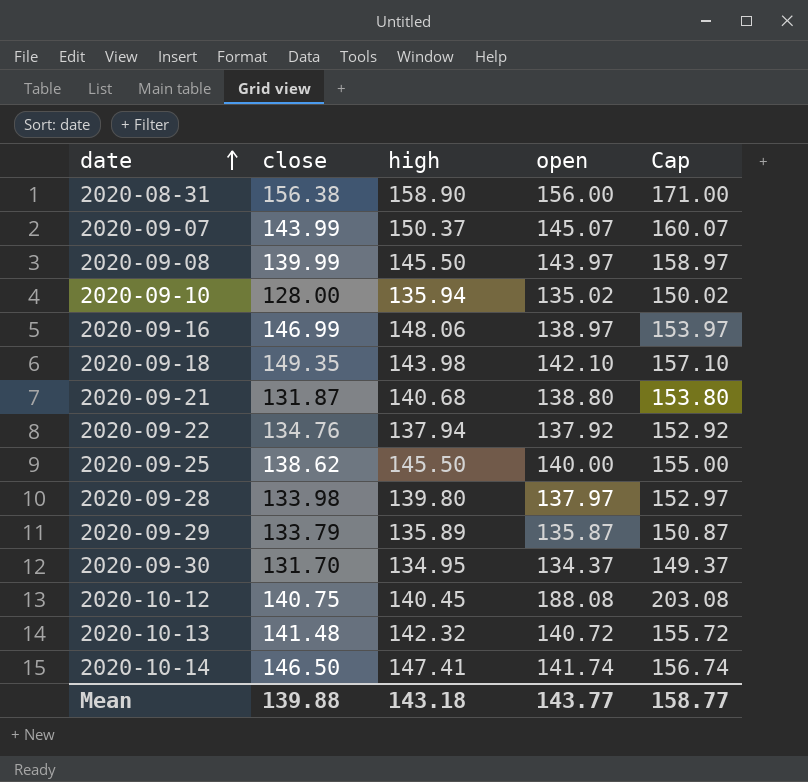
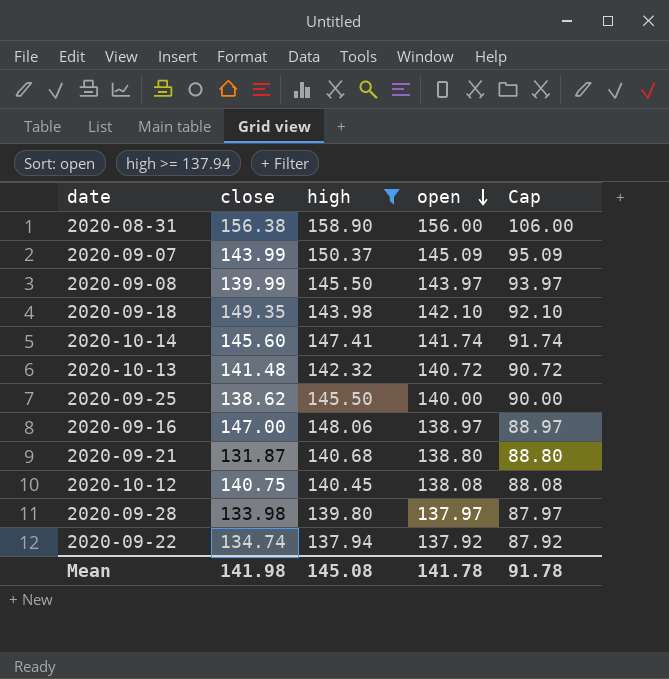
filter: none -> high >= 137.94
row order: date ascending -> open descending
column Cap | formula: [open] + 15 -> [open] - 50
2020-09-07 | open: 145.07 -> 145.09
2020-10-14 | close: 146.50 -> 145.60
2020-09-16 | close: 146.99 -> 147.00
2020-10-12 | open: 188.08 -> 138.08
2020-09-22 | close: 134.76 -> 134.74
Mean | close: 139.88 -> 141.98
Mean | high: 143.18 -> 145.08
Mean | open: 143.77 -> 141.78
Mean | Cap: 158.77 -> 91.78

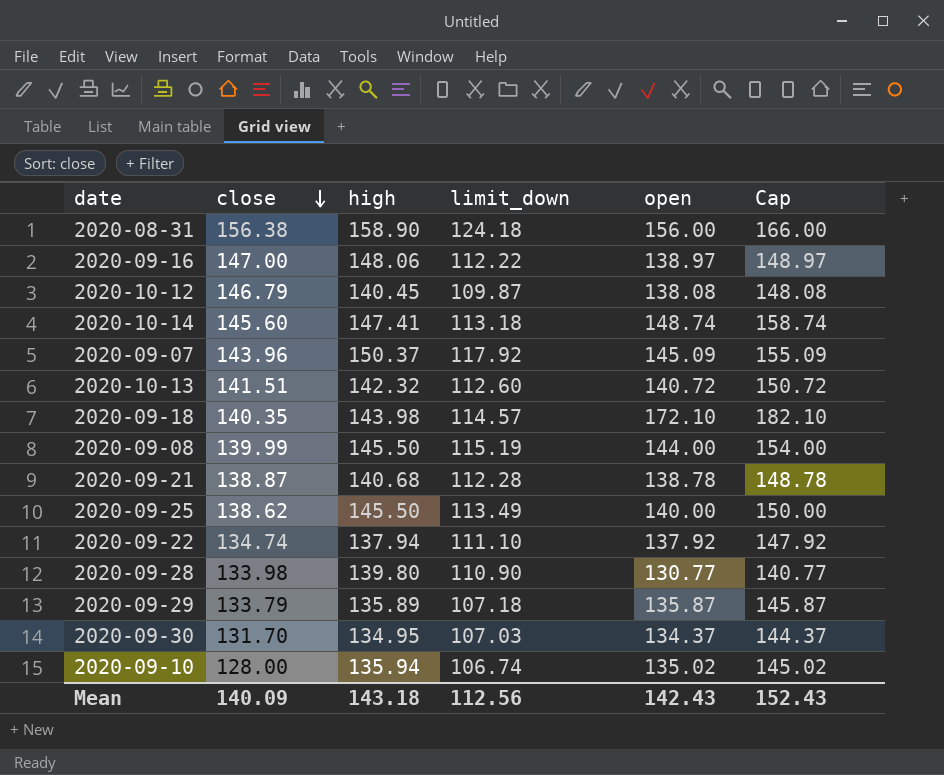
filter: high >= 137.94 -> none
row order: open descending -> close descending
column limit_down | position: none -> 4
column Cap | formula: [open] - 50 -> [open] + 10
2020-10-12 | close: 140.75 -> 146.79
2020-10-14 | open: 141.74 -> 148.74
2020-09-07 | close: 143.99 -> 143.96
2020-10-13 | close: 141.48 -> 141.51
2020-09-18 | close: 149.35 -> 140.35
2020-09-18 | open: 142.10 -> 172.10
2020-09-08 | open: 143.97 -> 144.00
2020-09-21 | close: 131.87 -> 138.87
2020-09-21 | open: 138.80 -> 138.78
2020-09-28 | open: 137.97 -> 130.77
Mean | close: 141.98 -> 140.09
Mean | high: 145.08 -> 143.18
Mean | open: 141.78 -> 142.43
Mean | Cap: 91.78 -> 152.43

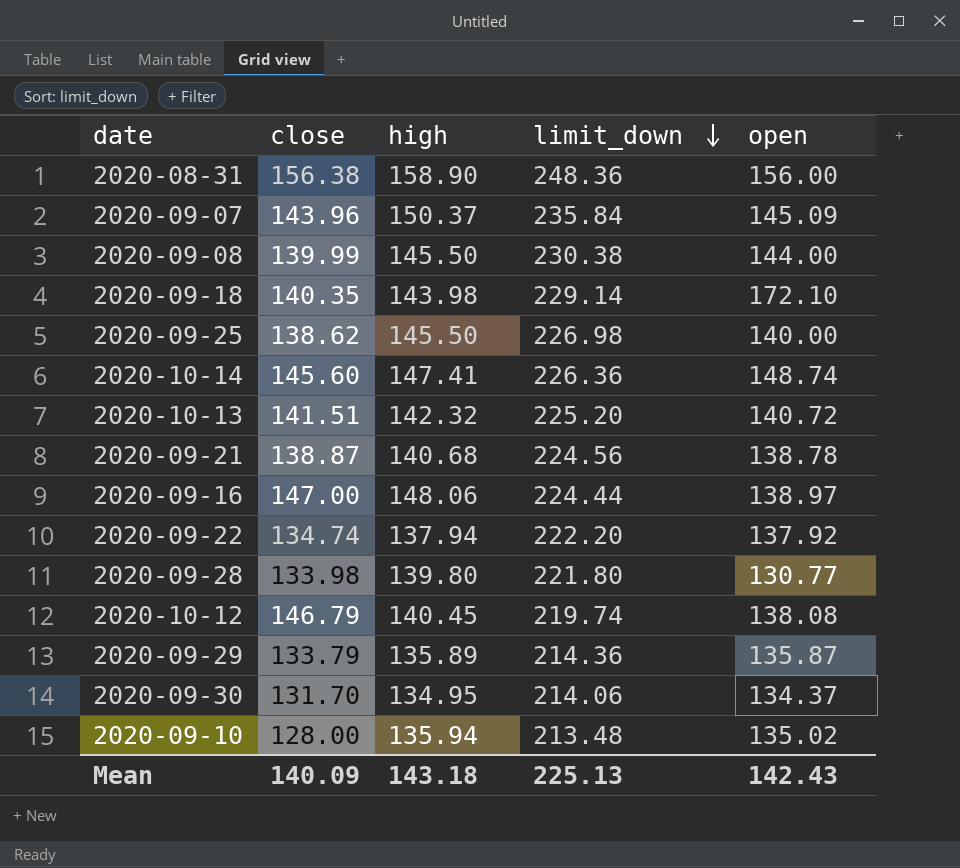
row order: close descending -> limit_down descending
column Cap | formula: [open] + 10 -> none
2020-08-31 | limit_down: 124.18 -> 248.36
2020-09-07 | limit_down: 117.92 -> 235.84
2020-09-08 | limit_down: 115.19 -> 230.38
2020-09-18 | limit_down: 114.57 -> 229.14
2020-09-25 | limit_down: 113.49 -> 226.98
2020-10-14 | limit_down: 113.18 -> 226.36
2020-10-13 | limit_down: 112.60 -> 225.20
2020-09-21 | limit_down: 112.28 -> 224.56
2020-09-16 | limit_down: 112.22 -> 224.44
2020-09-22 | limit_down: 111.10 -> 222.20
2020-09-28 | limit_down: 110.90 -> 221.80
2020-10-12 | limit_down: 109.87 -> 219.74
2020-09-29 | limit_down: 107.18 -> 214.36
2020-09-30 | limit_down: 107.03 -> 214.06
2020-09-10 | limit_down: 106.74 -> 213.48
Mean | limit_down: 112.56 -> 225.13

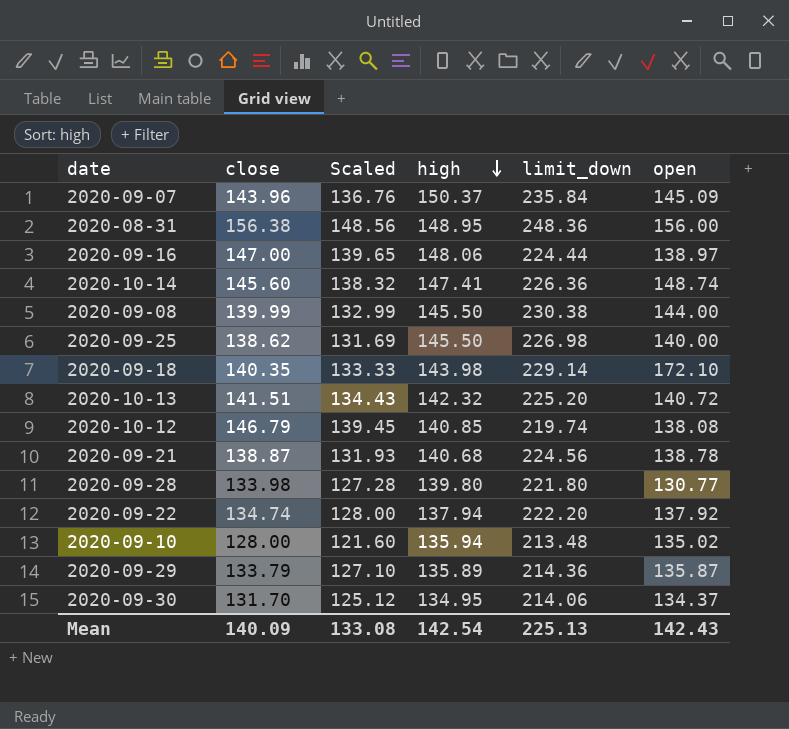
row order: limit_down descending -> high descending
column Scaled | formula: none -> [close] * 0.95
2020-08-31 | high: 158.90 -> 148.95
2020-10-12 | high: 140.45 -> 140.85
Mean | high: 143.18 -> 142.54

